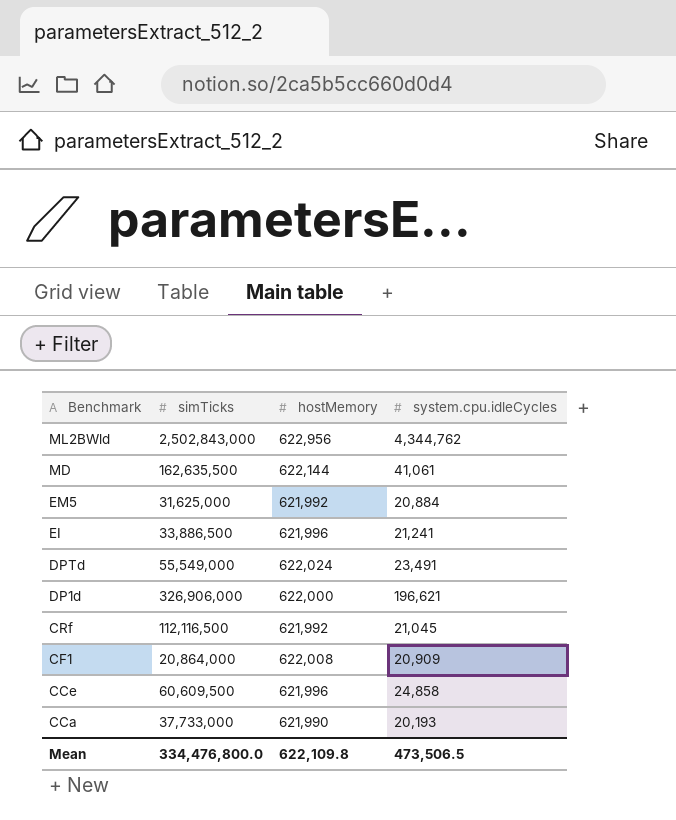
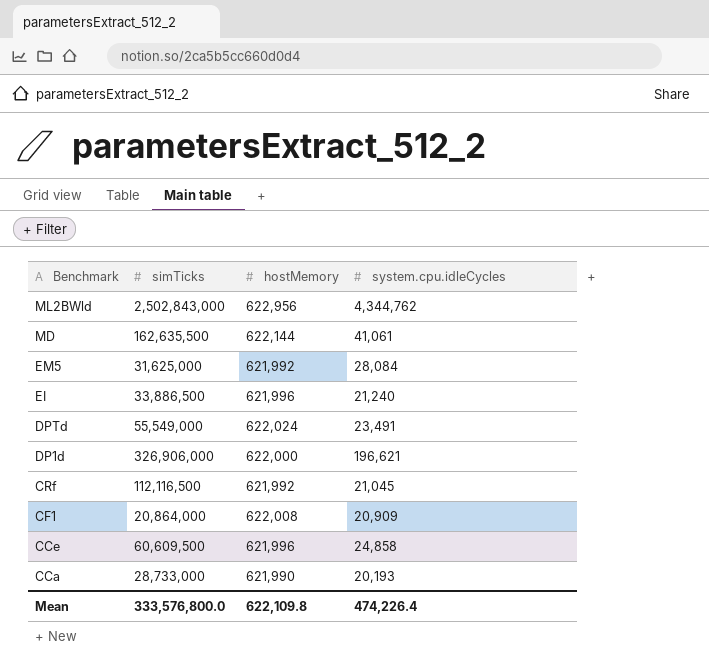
EM5 | system.cpu.idleCycles: 20,884 -> 28,084
EI | system.cpu.idleCycles: 21,241 -> 21,240
CCa | simTicks: 37,733,000 -> 28,733,000
Mean | simTicks: 334,476,800.0 -> 333,576,800.0
Mean | system.cpu.idleCycles: 473,506.5 -> 474,226.4

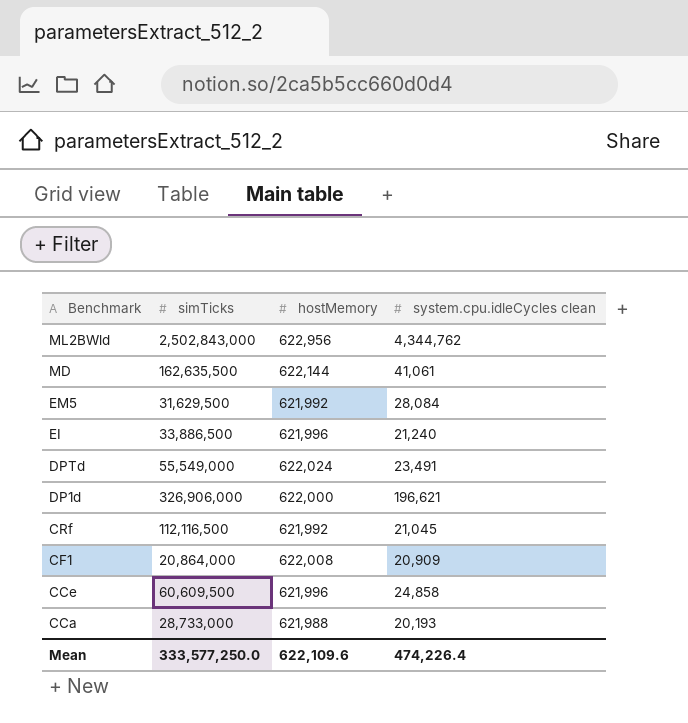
column name: system.cpu.idleCycles -> system.cpu.idleCycles clean
EM5 | simTicks: 31,625,000 -> 31,629,500
CCa | hostMemory: 621,990 -> 621,988
Mean | simTicks: 333,576,800.0 -> 333,577,250.0
Mean | hostMemory: 622,109.8 -> 622,109.6

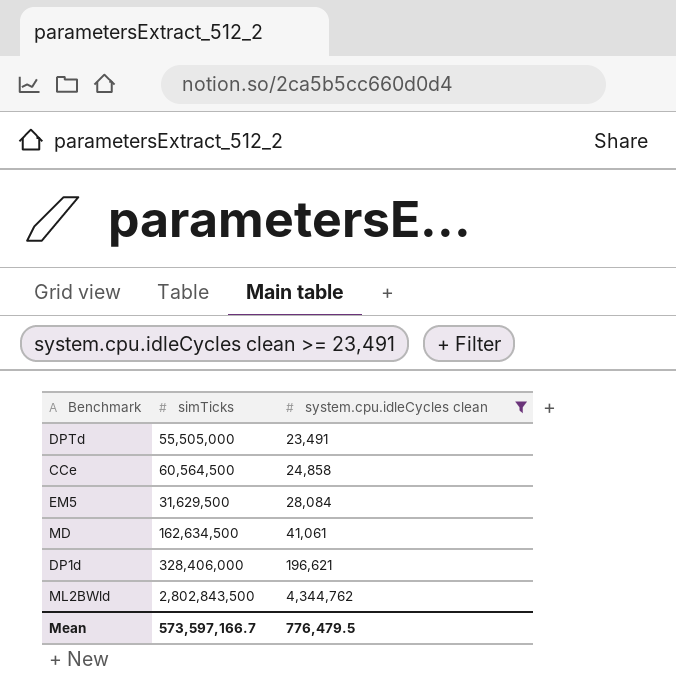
filter: none -> system.cpu.idleCycles clean >= 23,491
row order: Benchmark descending -> system.cpu.idleCycles clean ascending
column hostMemory | position: 3 -> none
DPTd | simTicks: 55,549,000 -> 55,505,000
CCe | simTicks: 60,609,500 -> 60,564,500
MD | simTicks: 162,635,500 -> 162,634,500
DP1d | simTicks: 326,906,000 -> 328,406,000
ML2BWld | simTicks: 2,502,843,000 -> 2,802,843,500
Mean | simTicks: 333,577,250.0 -> 573,597,166.7
Mean | system.cpu.idleCycles clean: 474,226.4 -> 776,479.5

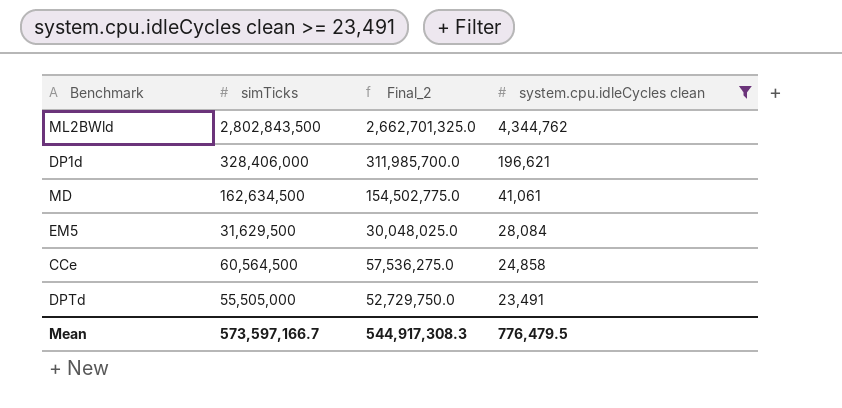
row order: system.cpu.idleCycles clean ascending -> system.cpu.idleCycles clean descending
column Final_2 | formula: none -> [simTicks] * 0.95

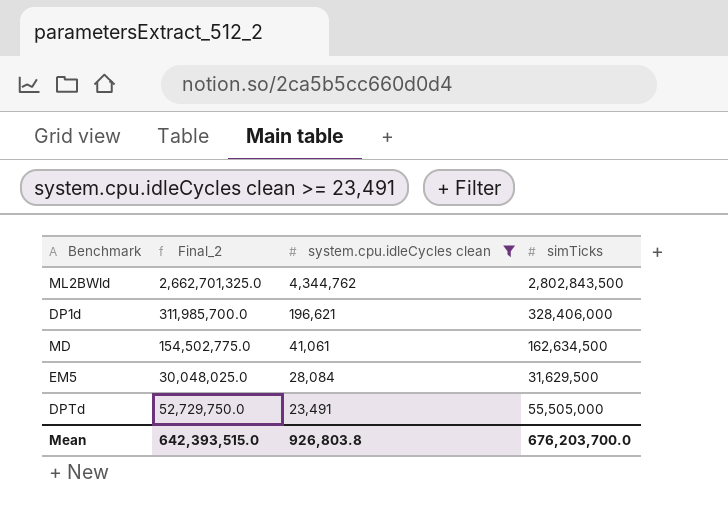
column simTicks | position: 2 -> 4
row CCe: 60,564,500 | 57,536,275.0 | 24,858 -> none
Mean | Final_2: 544,917,308.3 -> 642,393,515.0
Mean | system.cpu.idleCycles clean: 776,479.5 -> 926,803.8
Mean | simTicks: 573,597,166.7 -> 676,203,700.0

